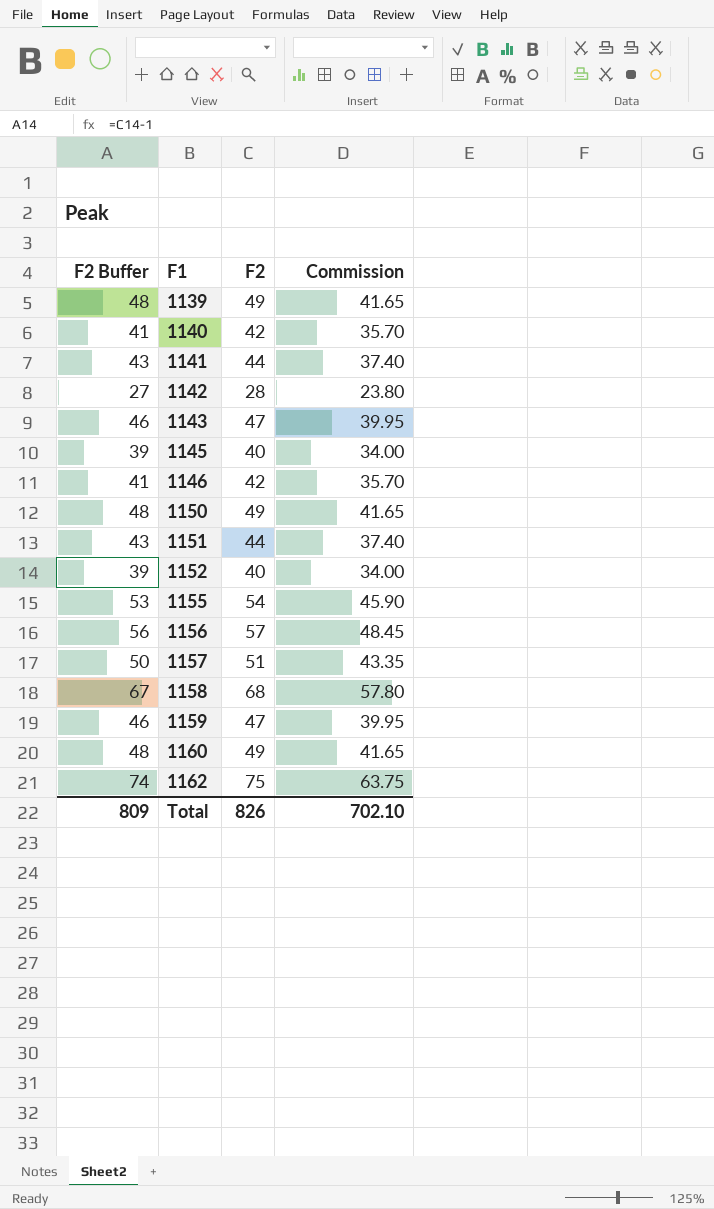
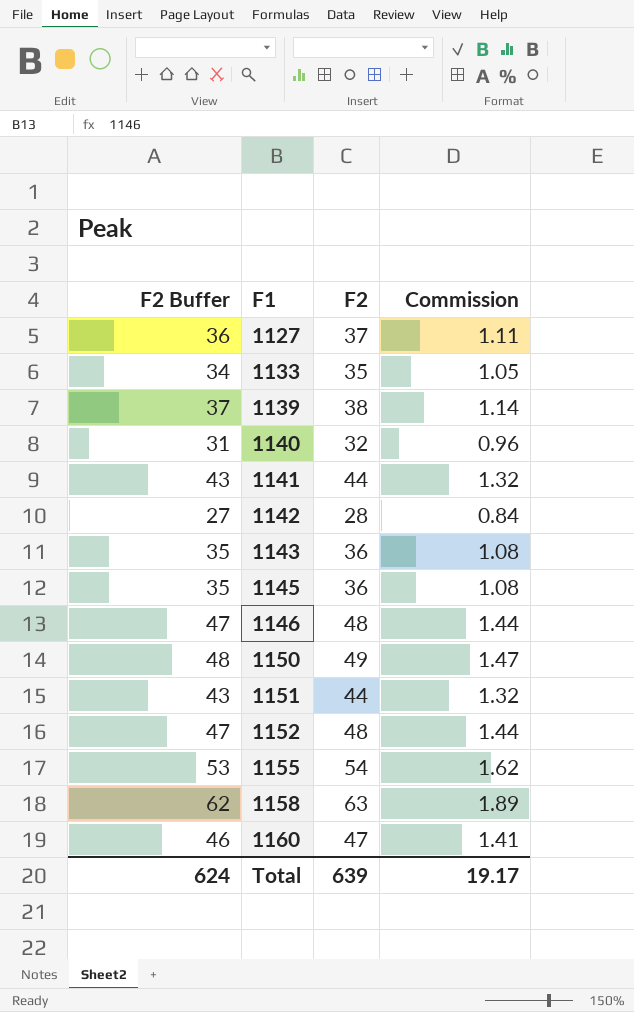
column Commission | formula: [F2] * 0.85 -> [F2] * 0.03
row 1156: 56 | 57 | 48.45 -> none
row 1157: 50 | 51 | 43.35 -> none
row 1159: 46 | 47 | 39.95 -> none
row 1162: 74 | 75 | 63.75 -> none
row 1127: none -> 36 | 37 | 1.11
row 1133: none -> 34 | 35 | 1.05
1139 | F2 Buffer: 48 -> 37
1139 | F2: 49 -> 38
1140 | F2 Buffer: 41 -> 31
1140 | F2: 42 -> 32
1143 | F2 Buffer: 46 -> 35
1143 | F2: 47 -> 36
1145 | F2 Buffer: 39 -> 35
1145 | F2: 40 -> 36
1146 | F2 Buffer: 41 -> 47
1146 | F2: 42 -> 48
1152 | F2 Buffer: 39 -> 47
1152 | F2: 40 -> 48
1158 | F2 Buffer: 67 -> 62
1158 | F2: 68 -> 63
1160 | F2 Buffer: 48 -> 46
1160 | F2: 49 -> 47
Total | F2 Buffer: 809 -> 624
Total | F2: 826 -> 639
Total | Commission: 702.10 -> 19.17

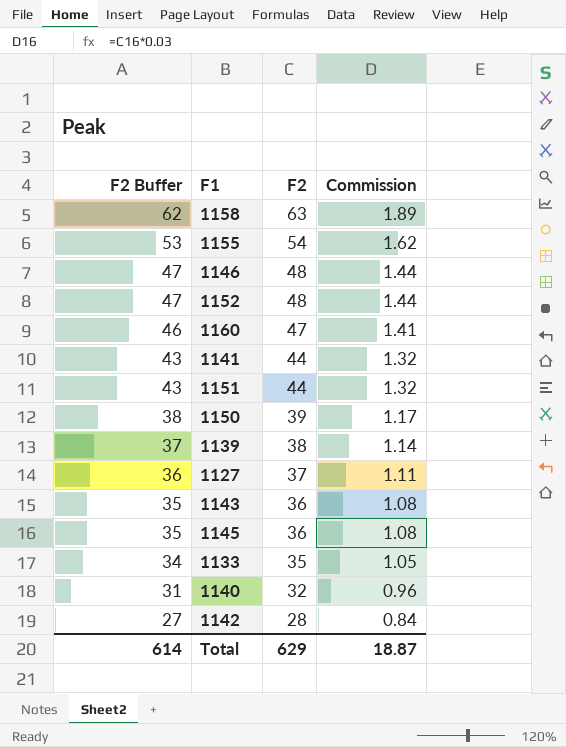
row order: F1 ascending -> F2 Buffer descending
1150 | F2 Buffer: 48 -> 38
1150 | F2: 49 -> 39
1150 | Commission: 1.47 -> 1.17
Total | F2 Buffer: 624 -> 614
Total | F2: 639 -> 629
Total | Commission: 19.17 -> 18.87

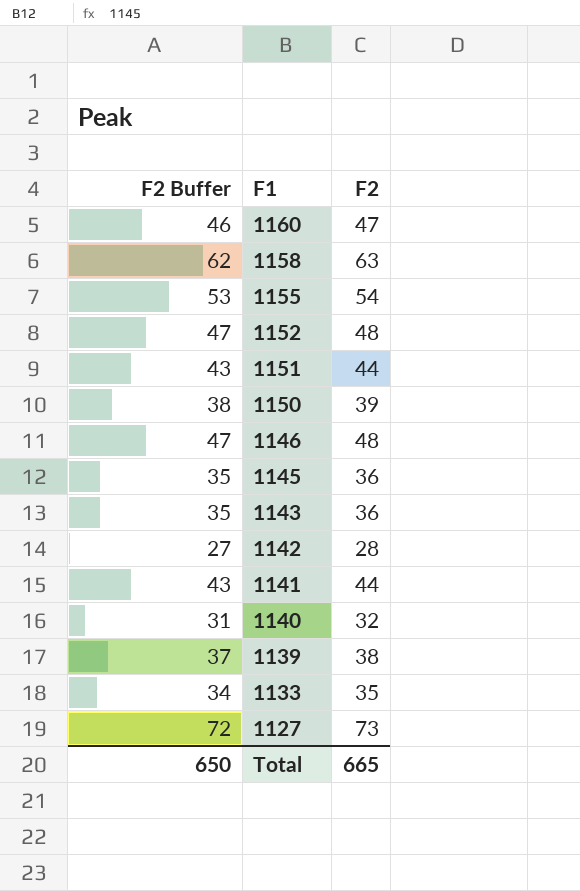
row order: F2 Buffer descending -> F1 descending
column Commission | formula: [F2] * 0.03 -> none
1127 | F2 Buffer: 36 -> 72
1127 | F2: 37 -> 73
Total | F2 Buffer: 614 -> 650
Total | F2: 629 -> 665

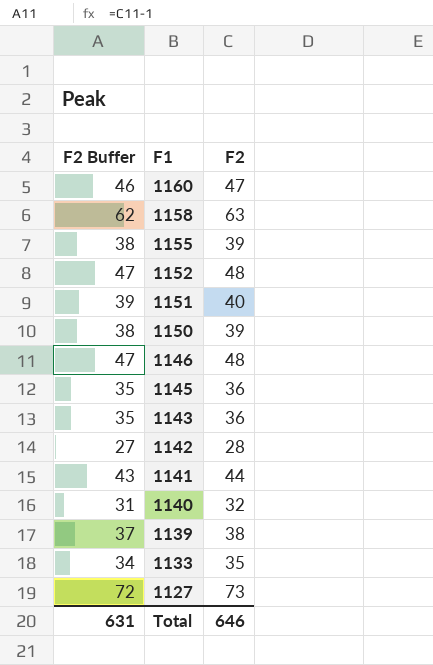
1155 | F2 Buffer: 53 -> 38
1155 | F2: 54 -> 39
1151 | F2 Buffer: 43 -> 39
1151 | F2: 44 -> 40
Total | F2 Buffer: 650 -> 631
Total | F2: 665 -> 646

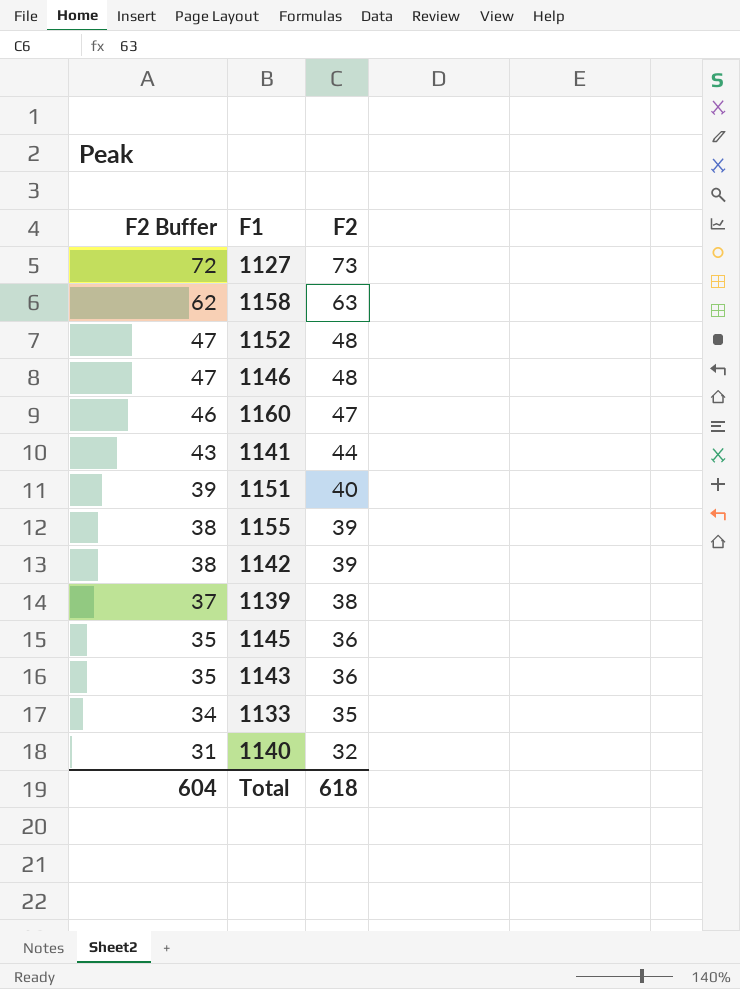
row order: F1 descending -> F2 Buffer descending
row 1150: 38 | 39 -> none
1142 | F2 Buffer: 27 -> 38
1142 | F2: 28 -> 39
Total | F2 Buffer: 631 -> 604
Total | F2: 646 -> 618

